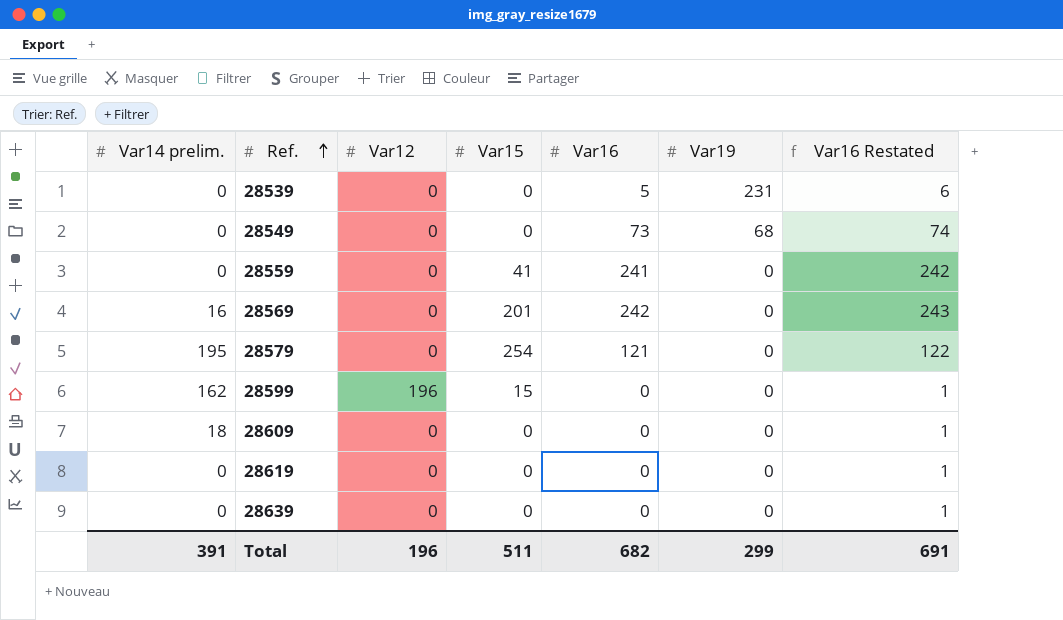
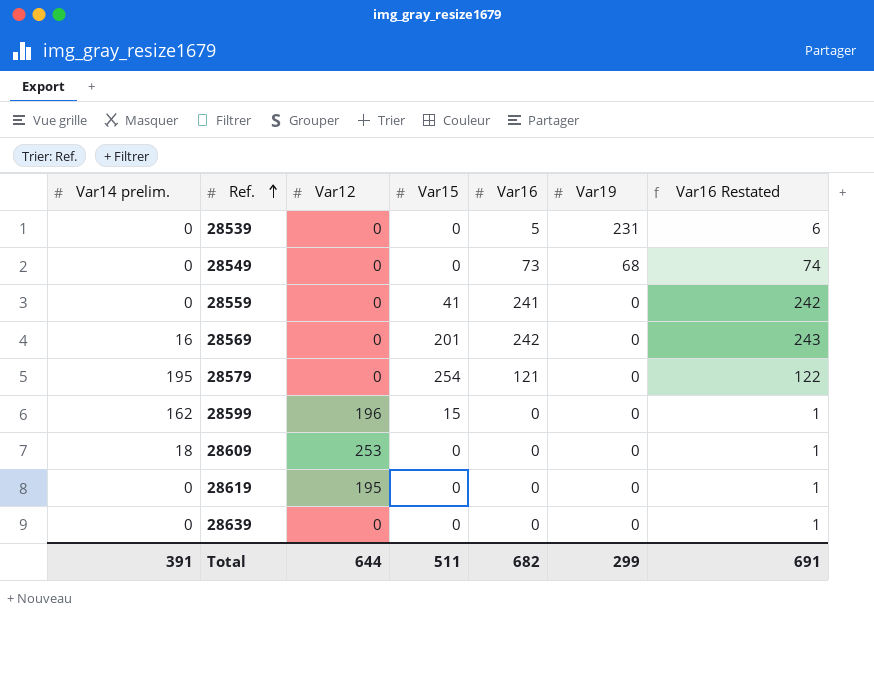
28609 | Var12: 0 -> 253
28619 | Var12: 0 -> 195
Total | Var12: 196 -> 644

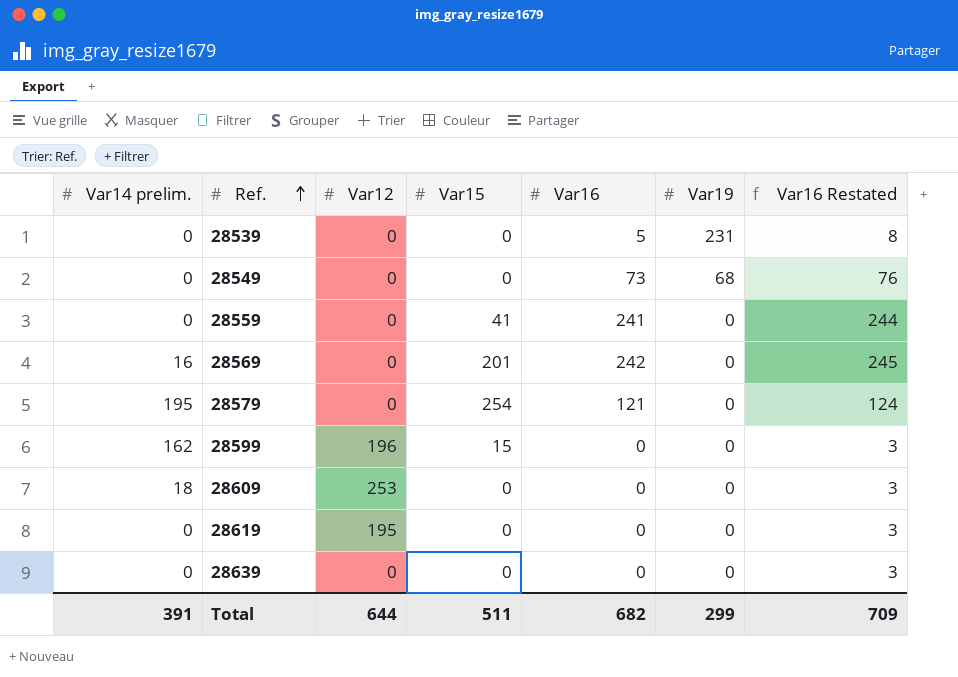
column Var16 Restated | formula: [Var16] + 1 -> [Var16] + 3
Total | Var16 Restated: 691 -> 709

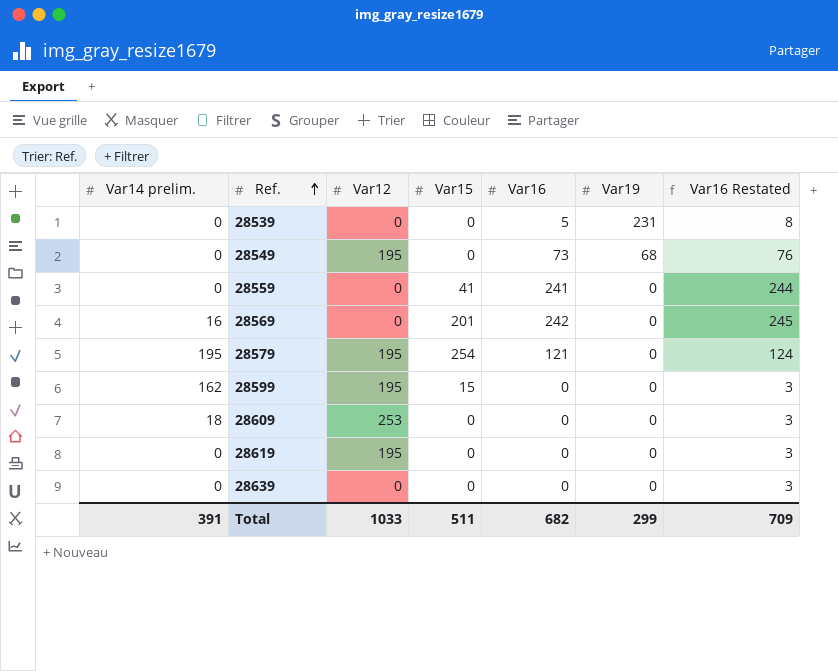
28549 | Var12: 0 -> 195
28579 | Var12: 0 -> 195
28599 | Var12: 196 -> 195
Total | Var12: 644 -> 1033

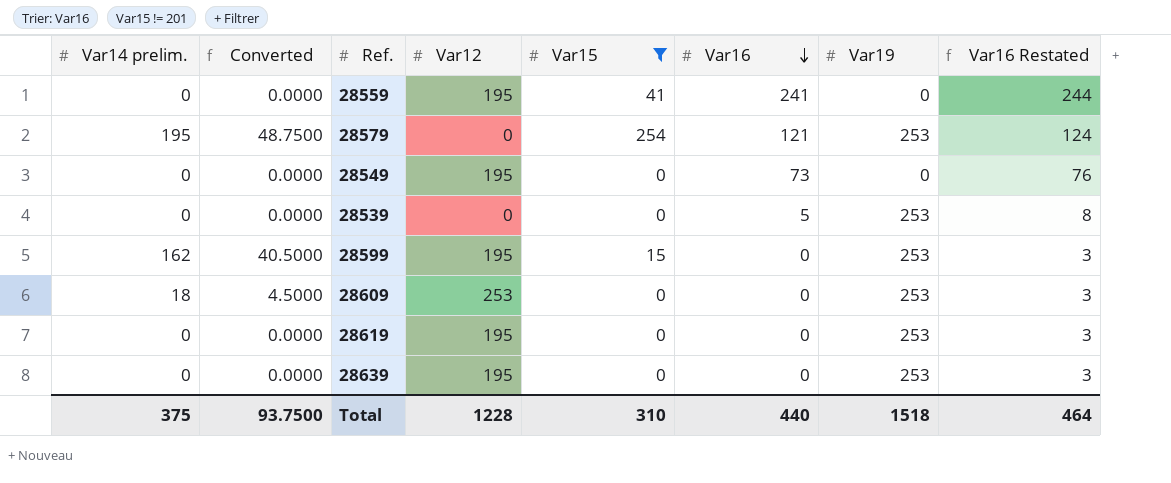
filter: none -> Var15 != 201
row order: Ref. ascending -> Var16 descending
column Converted | formula: none -> [Var14 prelim.] * 0.25
28559 | Var12: 0 -> 195
28579 | Var12: 195 -> 0
28579 | Var19: 0 -> 253
28549 | Var19: 68 -> 0
28539 | Var19: 231 -> 253
28599 | Var19: 0 -> 253
28609 | Var19: 0 -> 253
28619 | Var19: 0 -> 253
28639 | Var12: 0 -> 195
28639 | Var19: 0 -> 253
Total | Var14 prelim.: 391 -> 375
Total | Var12: 1033 -> 1228
Total | Var15: 511 -> 310
Total | Var16: 682 -> 440
Total | Var19: 299 -> 1518
Total | Var16 Restated: 709 -> 464

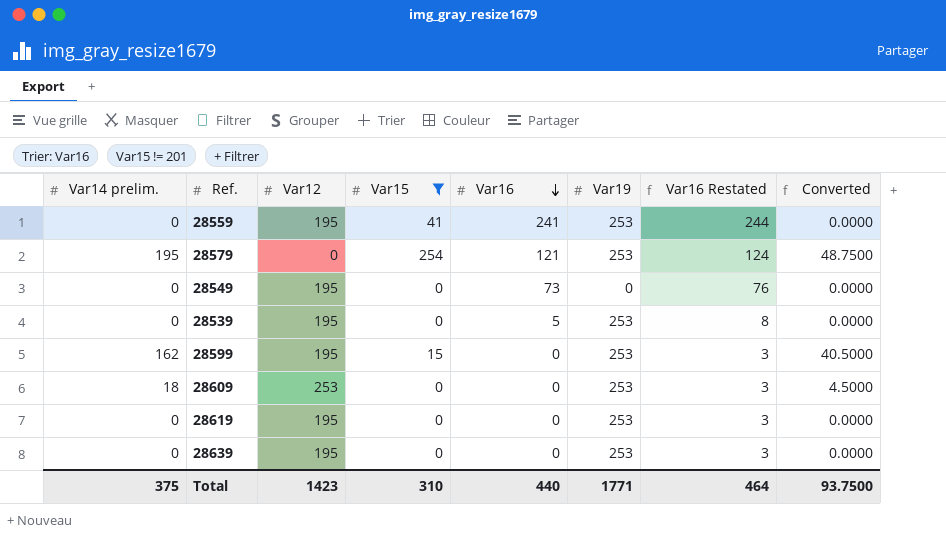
column Converted | position: 2 -> 8
28559 | Var19: 0 -> 253
28539 | Var12: 0 -> 195
Total | Var12: 1228 -> 1423
Total | Var19: 1518 -> 1771

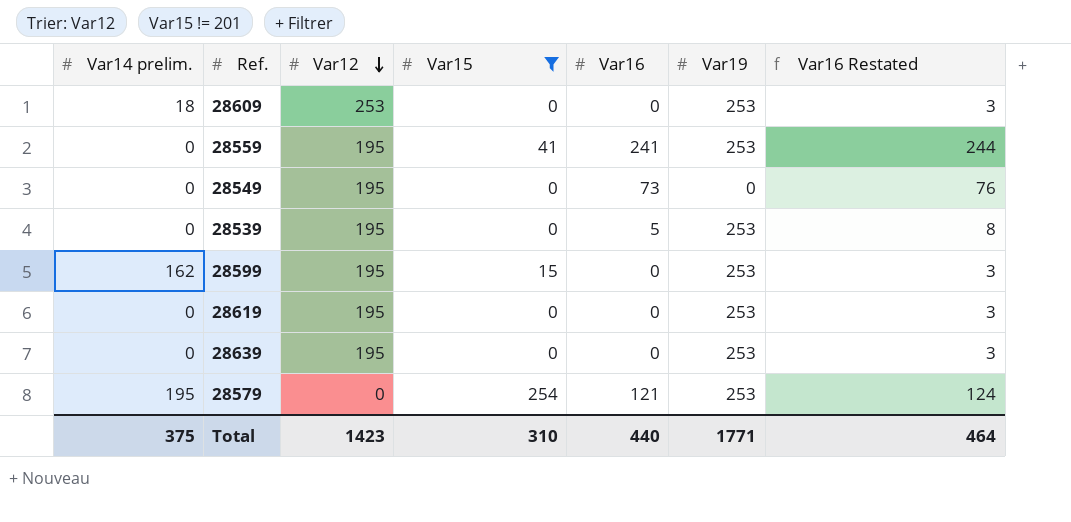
row order: Var16 descending -> Var12 descending
column Converted | formula: [Var14 prelim.] * 0.25 -> none

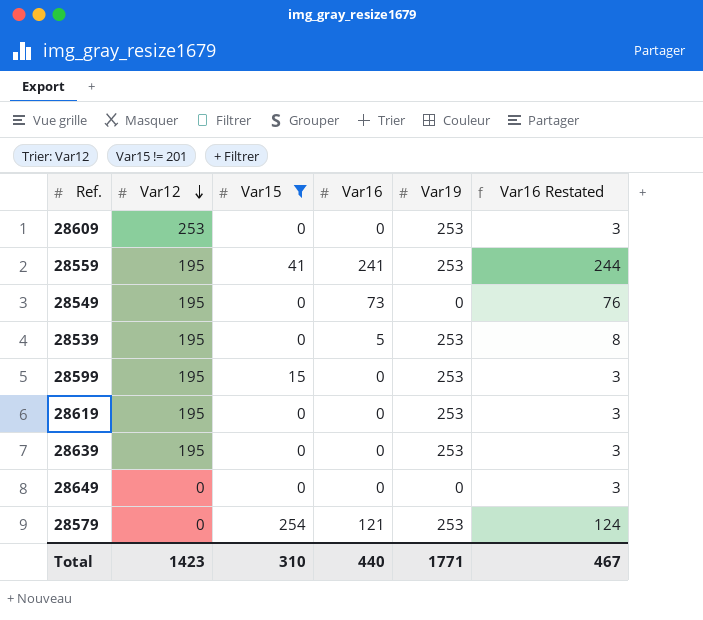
column Var14 prelim. | position: 1 -> none
row 28649: none -> 0 | 0 | 0 | 0 | 3
Total | Var16 Restated: 464 -> 467

